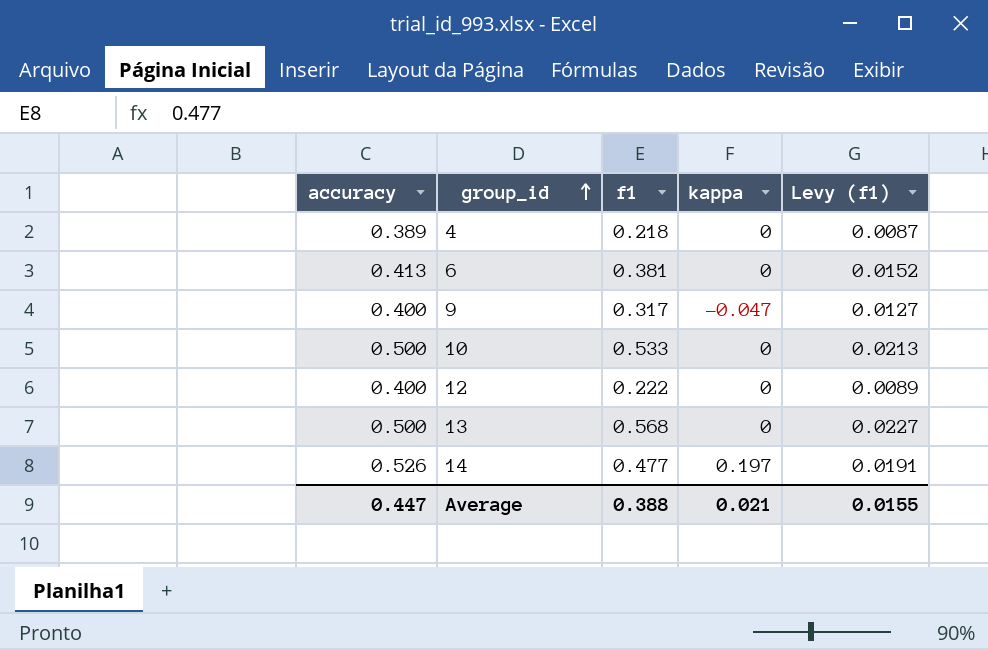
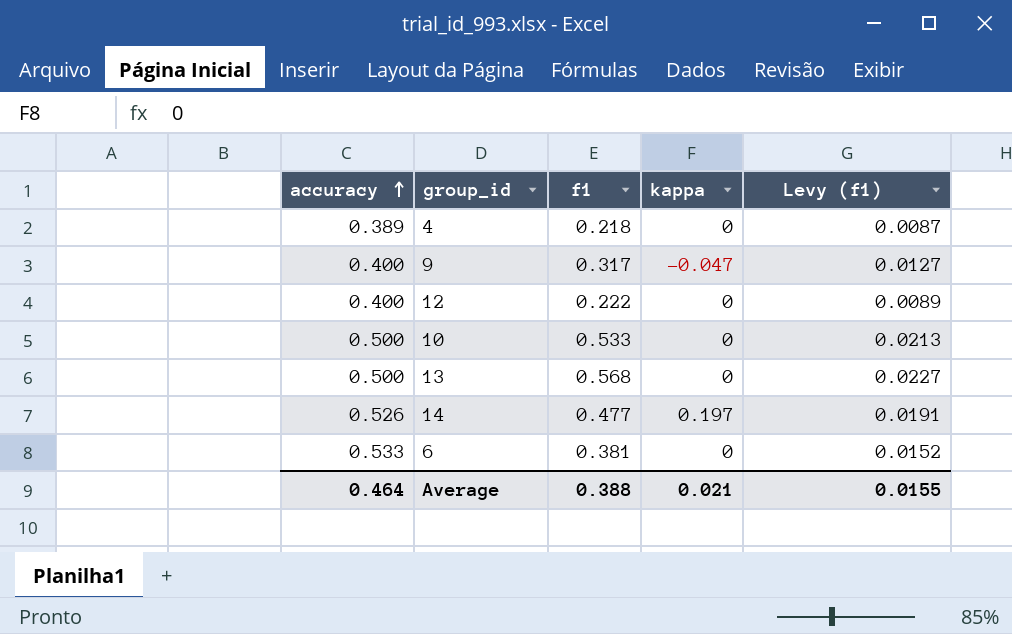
row order: group_id ascending -> accuracy ascending
6 | accuracy: 0.413 -> 0.533
Average | accuracy: 0.447 -> 0.464

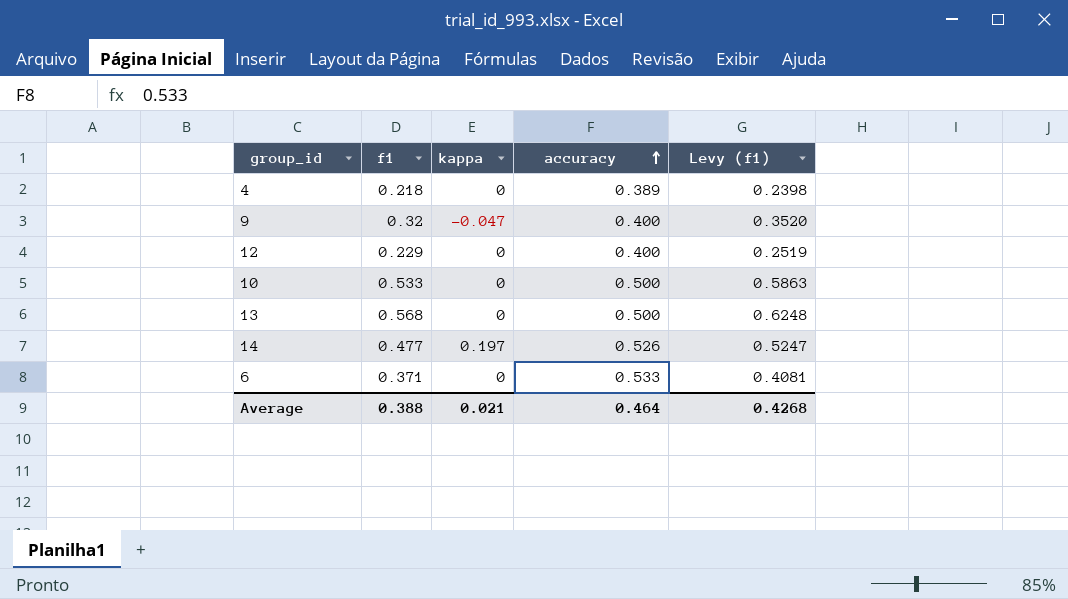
column accuracy | position: 1 -> 4
column Levy (f1) | formula: [f1] * 0.04 -> [f1] * 1.1
9 | f1: 0.317 -> 0.32
12 | f1: 0.222 -> 0.229
6 | f1: 0.381 -> 0.371
Average | Levy (f1): 0.0155 -> 0.4268

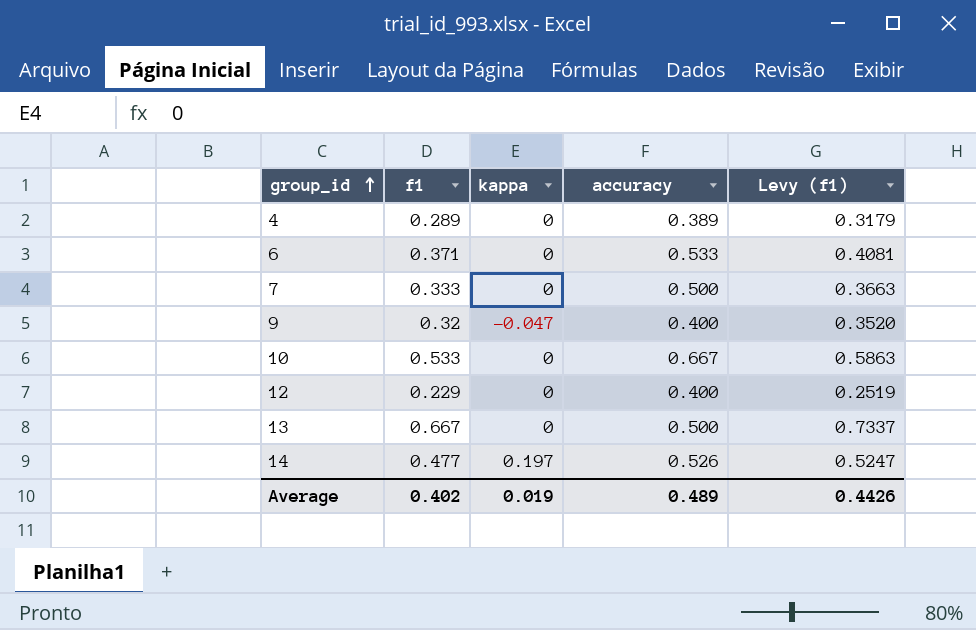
row order: accuracy ascending -> group_id ascending
4 | f1: 0.218 -> 0.289
4 | Levy (f1): 0.2398 -> 0.3179
row 7: none -> 0.333 | 0 | 0.500 | 0.3663
10 | accuracy: 0.500 -> 0.667
13 | f1: 0.568 -> 0.667
13 | Levy (f1): 0.6248 -> 0.7337
Average | f1: 0.388 -> 0.402
Average | kappa: 0.021 -> 0.019
Average | accuracy: 0.464 -> 0.489
Average | Levy (f1): 0.4268 -> 0.4426

